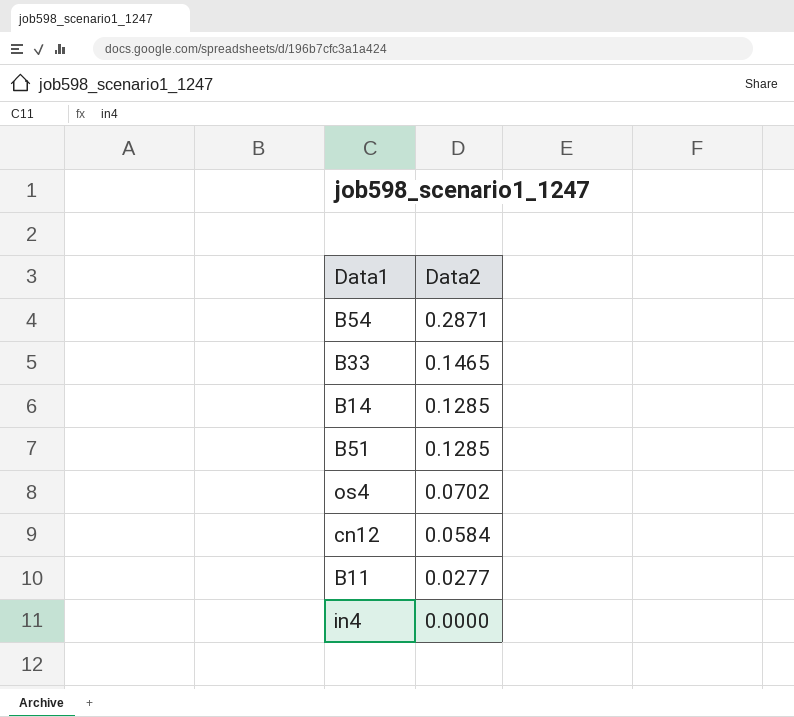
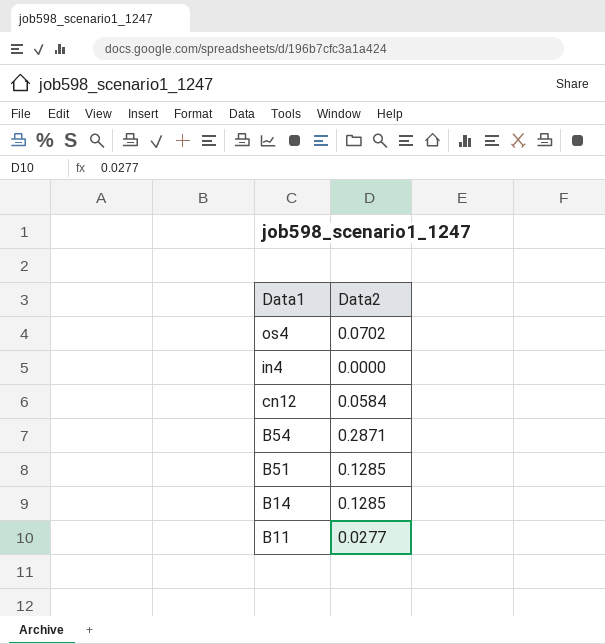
row order: Data2 descending -> Data1 descending
row B33: 0.1465 -> none

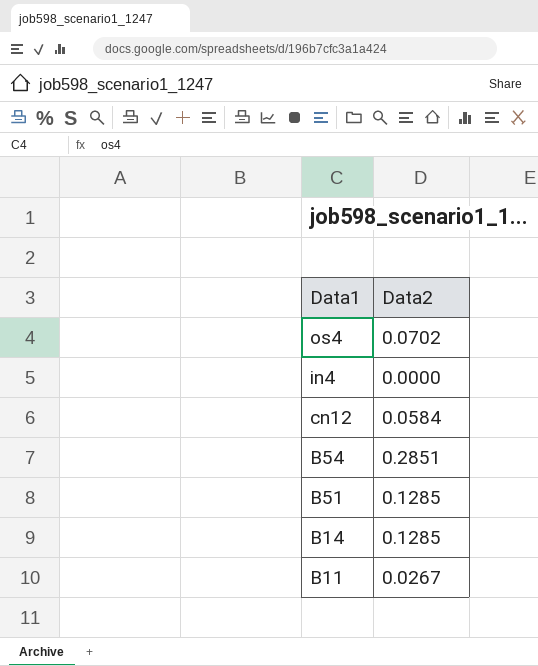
B54 | Data2: 0.2871 -> 0.2851
B11 | Data2: 0.0277 -> 0.0267

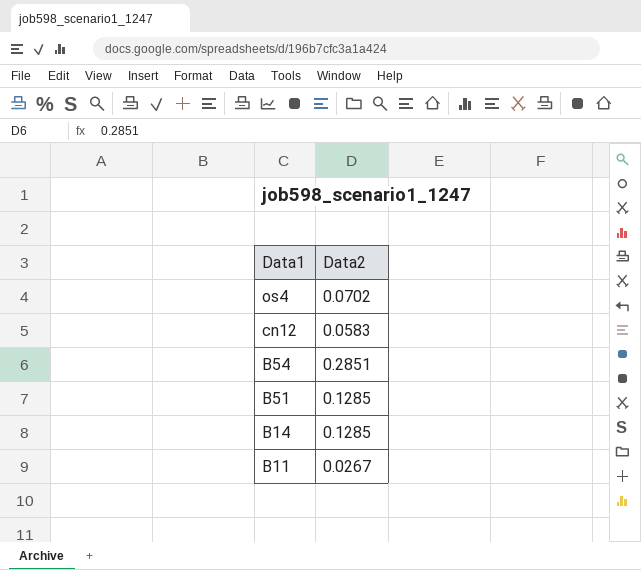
row in4: 0.0000 -> none
cn12 | Data2: 0.0584 -> 0.0583

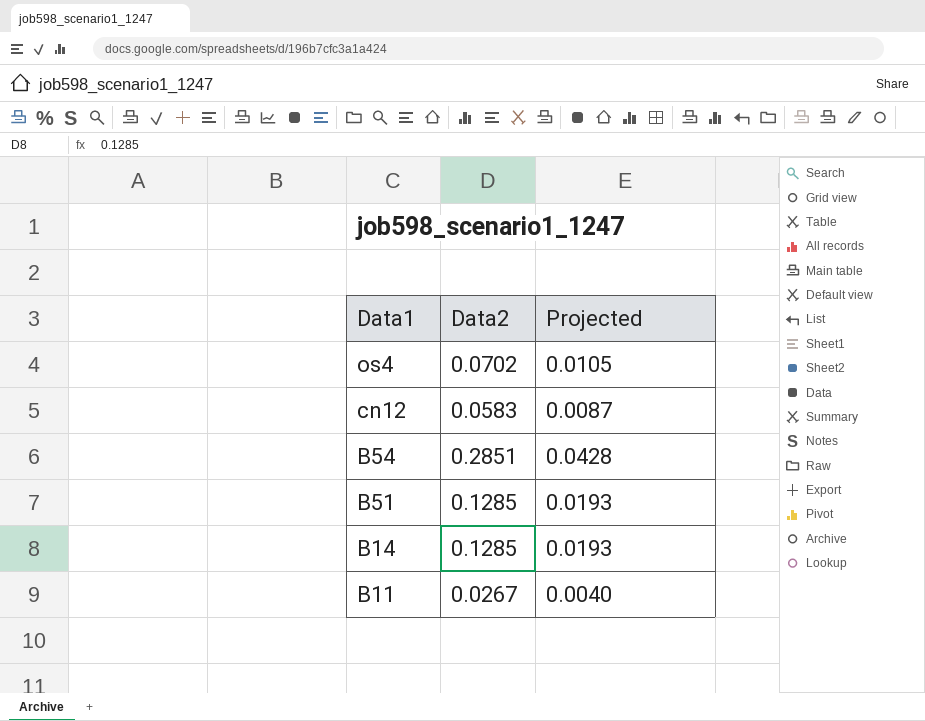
column Projected | formula: none -> [Data2] * 0.15

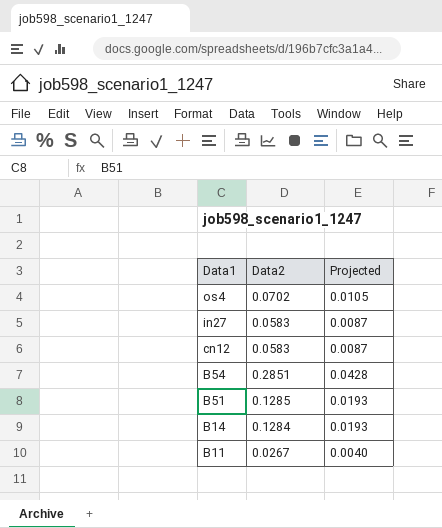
row in27: none -> 0.0583 | 0.0087
B14 | Data2: 0.1285 -> 0.1284

